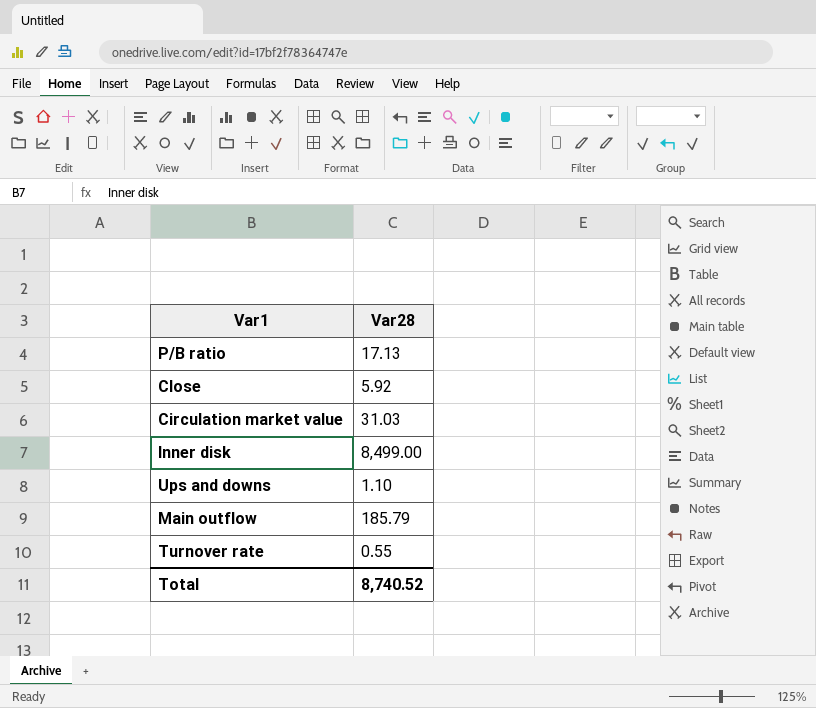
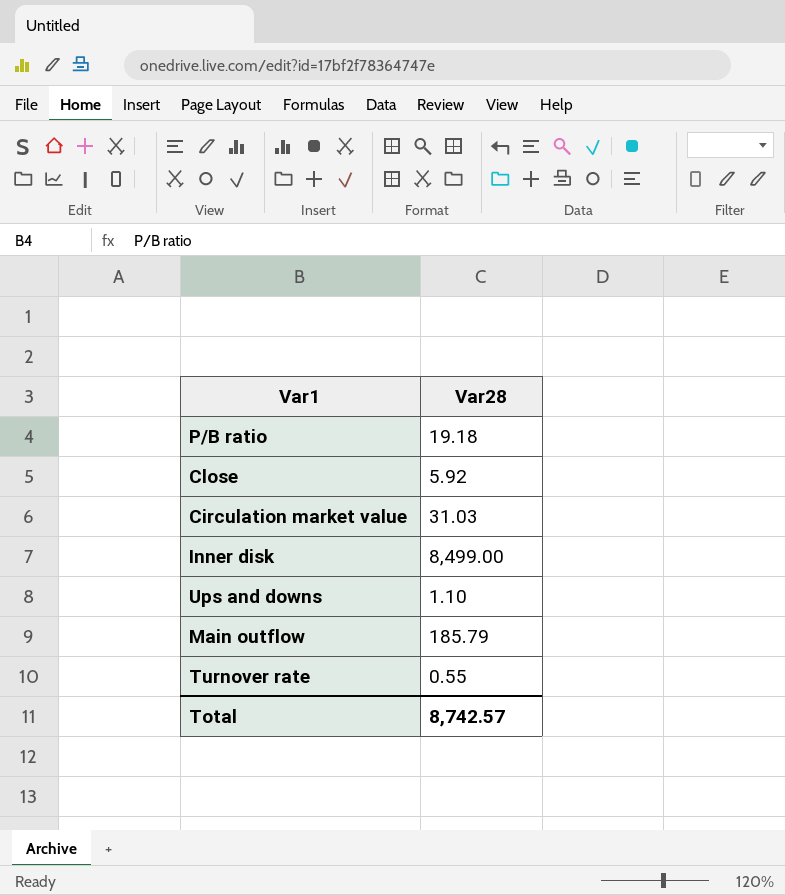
P/B ratio | Var28: 17.13 -> 19.18
Total | Var28: 8,740.52 -> 8,742.57

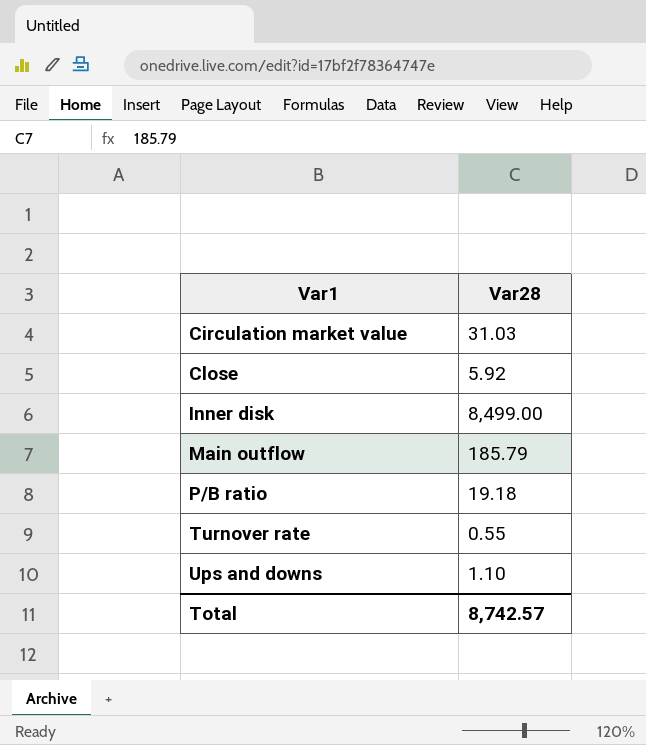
row order: none -> Var1 ascending

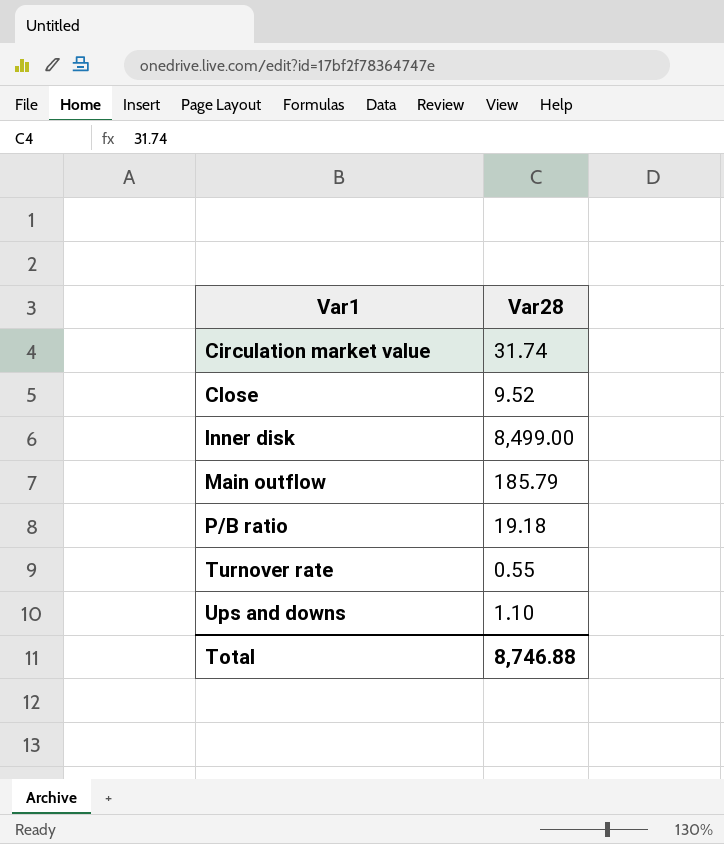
Circulation market value | Var28: 31.03 -> 31.74
Close | Var28: 5.92 -> 9.52
Total | Var28: 8,742.57 -> 8,746.88

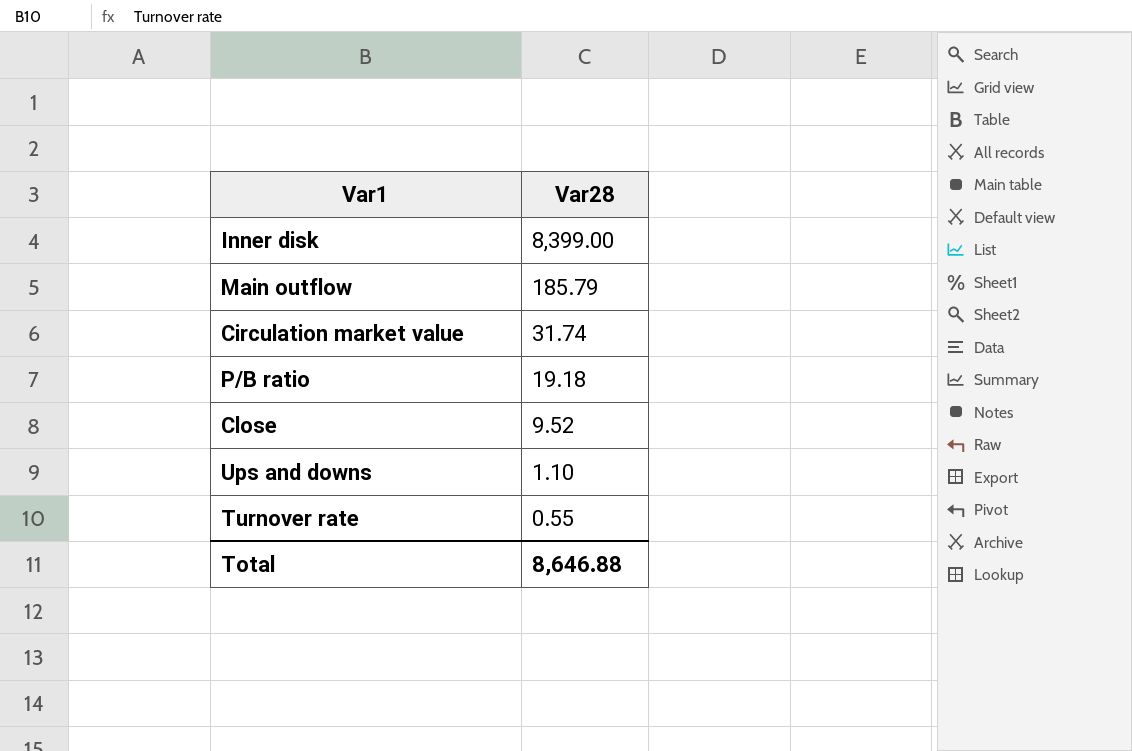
row order: Var1 ascending -> Var28 descending
Inner disk | Var28: 8,499.00 -> 8,399.00
Total | Var28: 8,746.88 -> 8,646.88

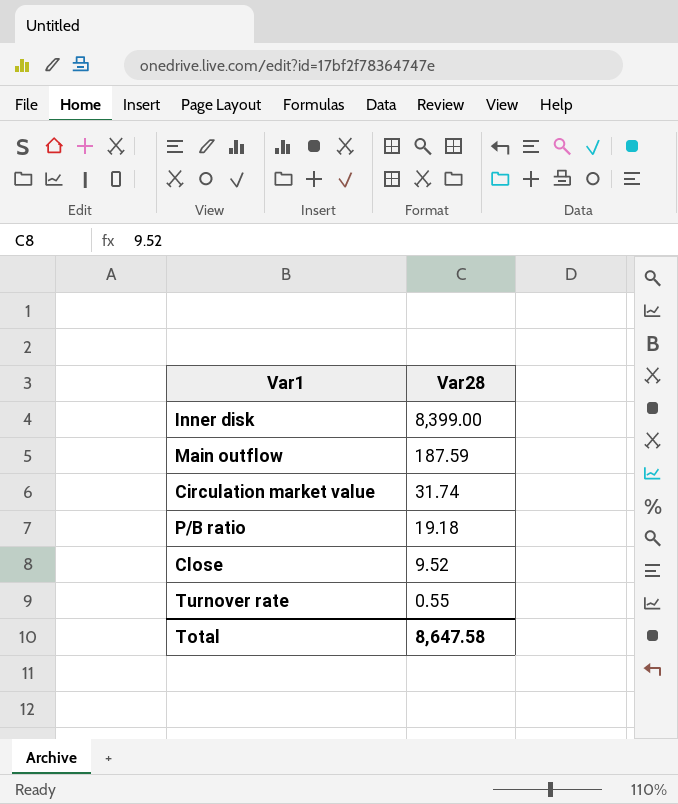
row Ups and downs: 1.10 -> none
Main outflow | Var28: 185.79 -> 187.59
Total | Var28: 8,646.88 -> 8,647.58

